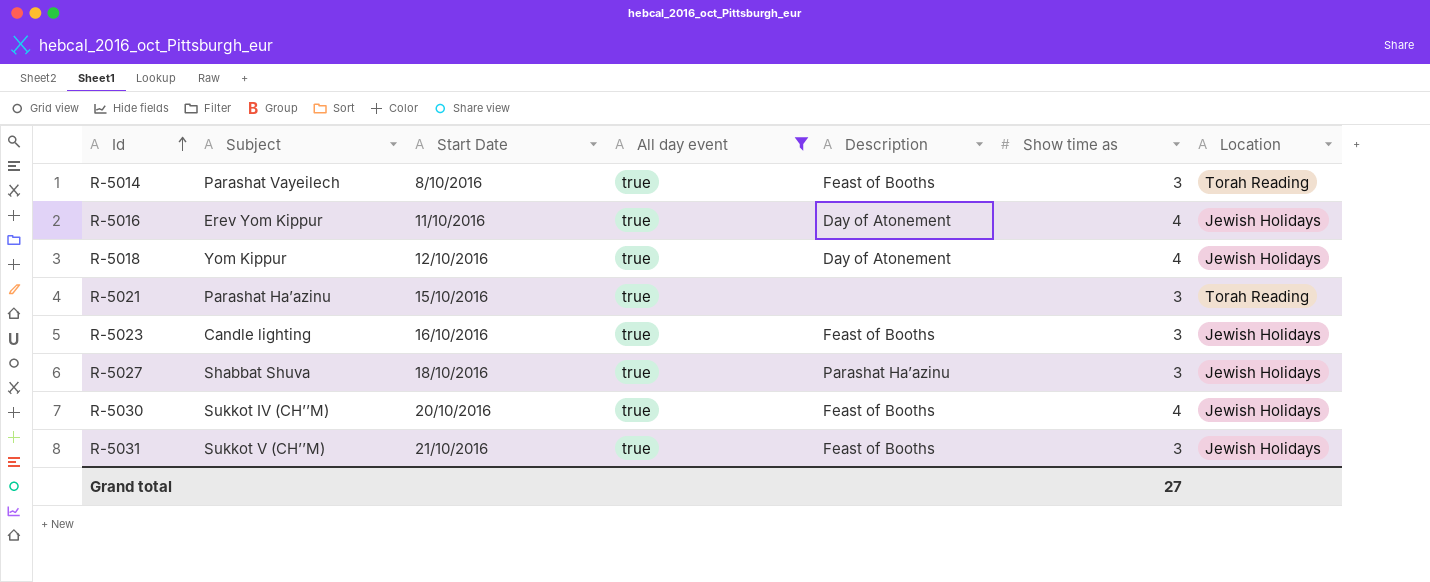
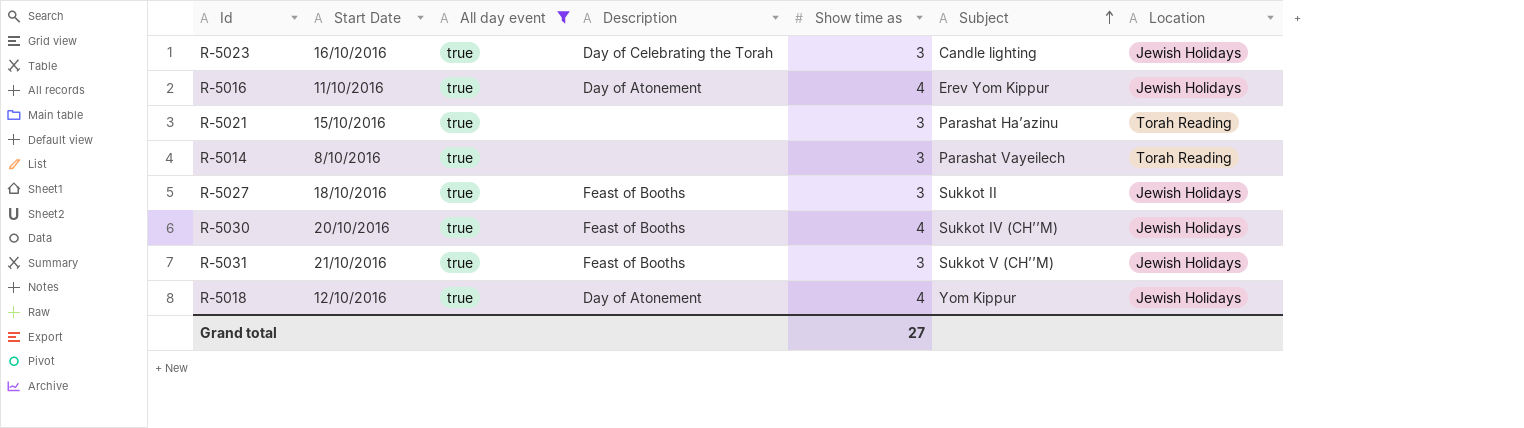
row order: Id ascending -> Subject ascending
column Subject | position: 2 -> 6
R-5023 | Description: Feast of Booths -> Day of Celebrating the Torah
R-5014 | Description: Feast of Booths -> none
R-5027 | Description: Parashat Ha’azinu -> Feast of Booths
R-5027 | Subject: Shabbat Shuva -> Sukkot II

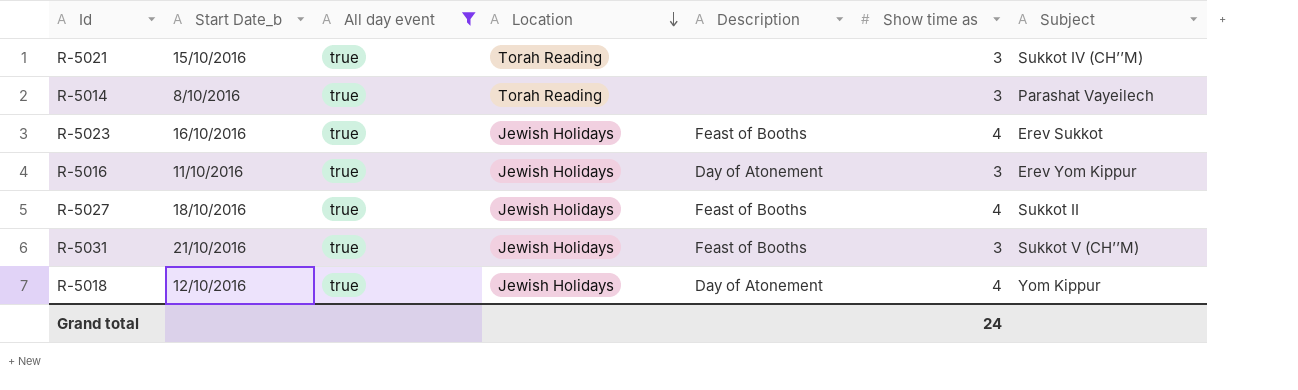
row order: Subject ascending -> Location descending
column name: Start Date -> Start Date_b
column Location | position: 7 -> 4
row R-5030: 20/10/2016 | true | Feast of Booths | 4 | Sukkot IV (CH’’M) | Jewish Holidays -> none
R-5021 | Subject: Parashat Ha’azinu -> Sukkot IV (CH’’M)
R-5023 | Description: Day of Celebrating the Torah -> Feast of Booths
R-5023 | Show time as: 3 -> 4
R-5023 | Subject: Candle lighting -> Erev Sukkot
R-5016 | Show time as: 4 -> 3
R-5027 | Show time as: 3 -> 4
Grand total | Show time as: 27 -> 24

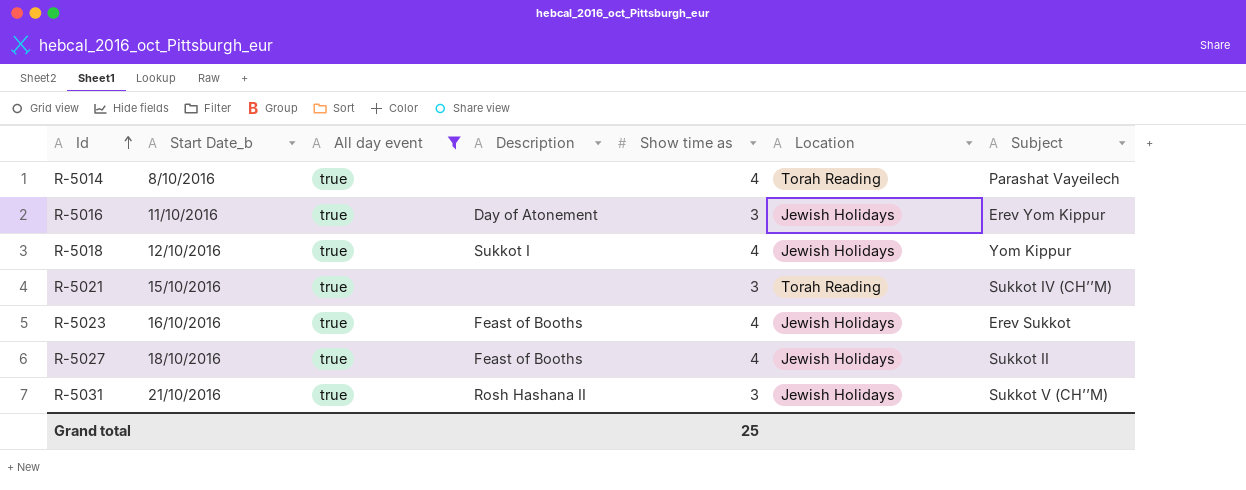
row order: Location descending -> Id ascending
column Location | position: 4 -> 6
R-5014 | Show time as: 3 -> 4
R-5018 | Description: Day of Atonement -> Sukkot I
R-5031 | Description: Feast of Booths -> Rosh Hashana II
Grand total | Show time as: 24 -> 25

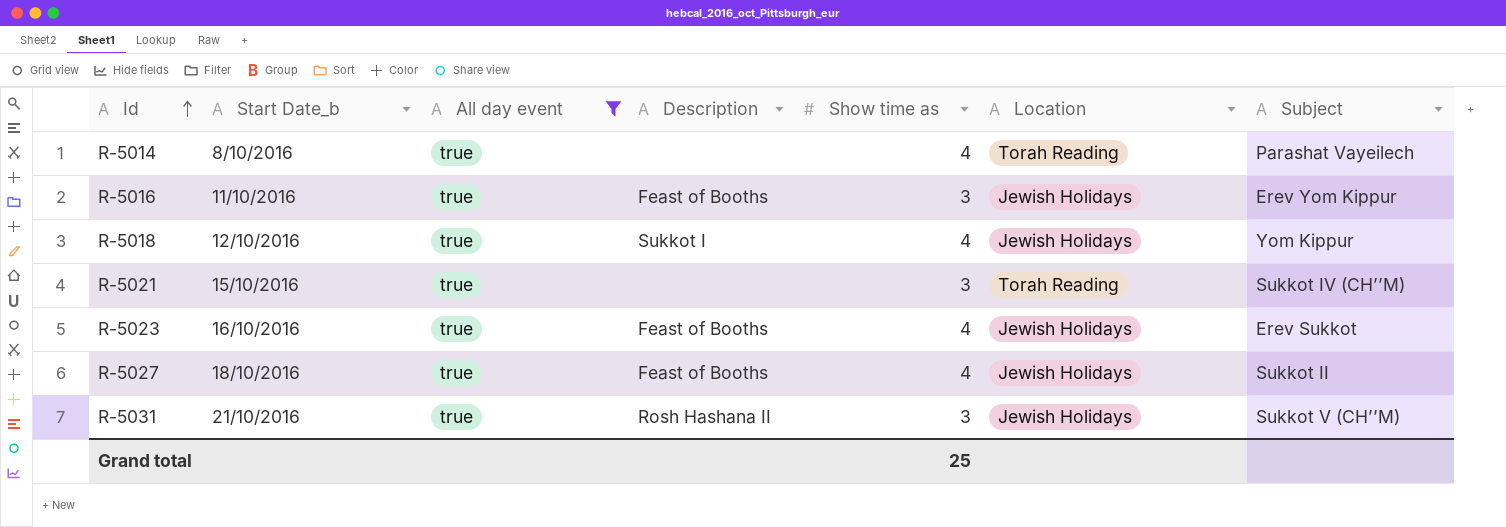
R-5016 | Description: Day of Atonement -> Feast of Booths

